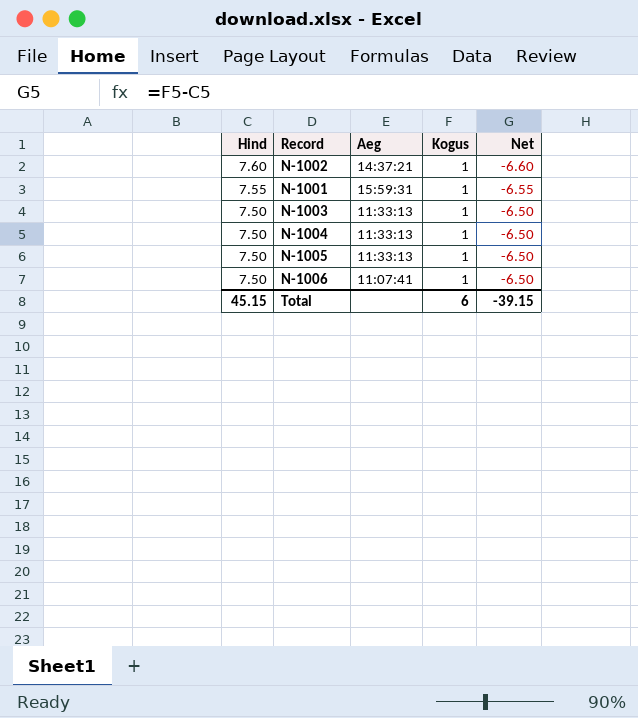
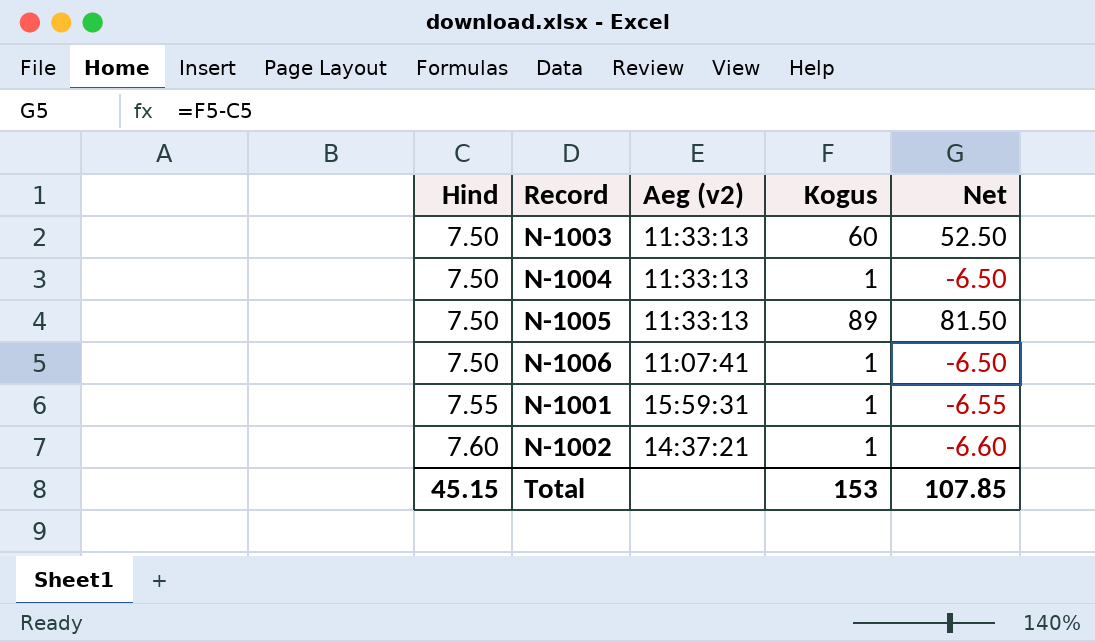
row order: Hind descending -> Hind ascending
column name: Aeg -> Aeg (v2)
N-1003 | Kogus: 1 -> 60
N-1003 | Net: -6.50 -> 52.50
N-1005 | Kogus: 1 -> 89
N-1005 | Net: -6.50 -> 81.50
Total | Kogus: 6 -> 153
Total | Net: -39.15 -> 107.85

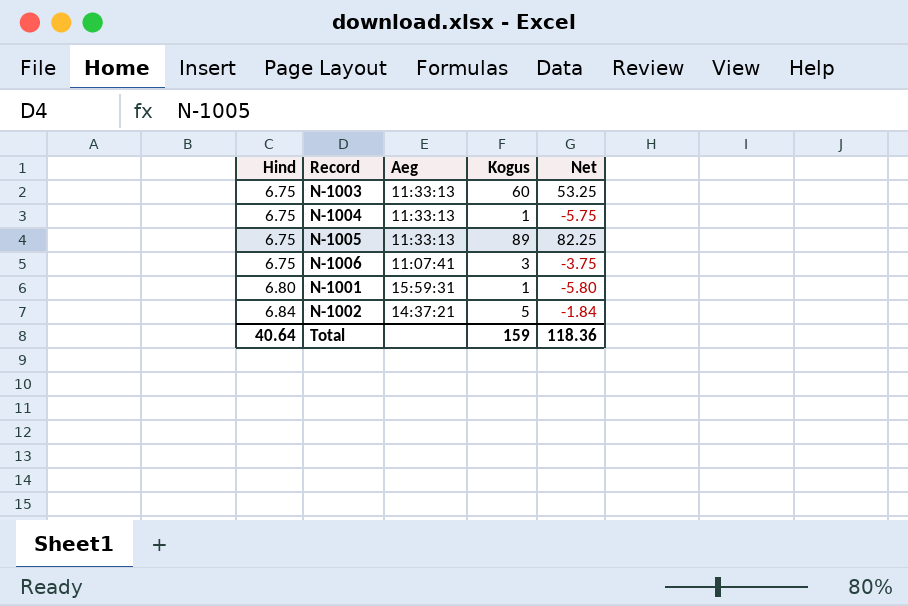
column name: Aeg (v2) -> Aeg
N-1003 | Hind: 7.50 -> 6.75
N-1003 | Net: 52.50 -> 53.25
N-1004 | Hind: 7.50 -> 6.75
N-1004 | Net: -6.50 -> -5.75
N-1005 | Hind: 7.50 -> 6.75
N-1005 | Net: 81.50 -> 82.25
N-1006 | Hind: 7.50 -> 6.75
N-1006 | Kogus: 1 -> 3
N-1006 | Net: -6.50 -> -3.75
N-1001 | Hind: 7.55 -> 6.80
N-1001 | Net: -6.55 -> -5.80
N-1002 | Hind: 7.60 -> 6.84
N-1002 | Kogus: 1 -> 5
N-1002 | Net: -6.60 -> -1.84
Total | Hind: 45.15 -> 40.64
Total | Kogus: 153 -> 159
Total | Net: 107.85 -> 118.36

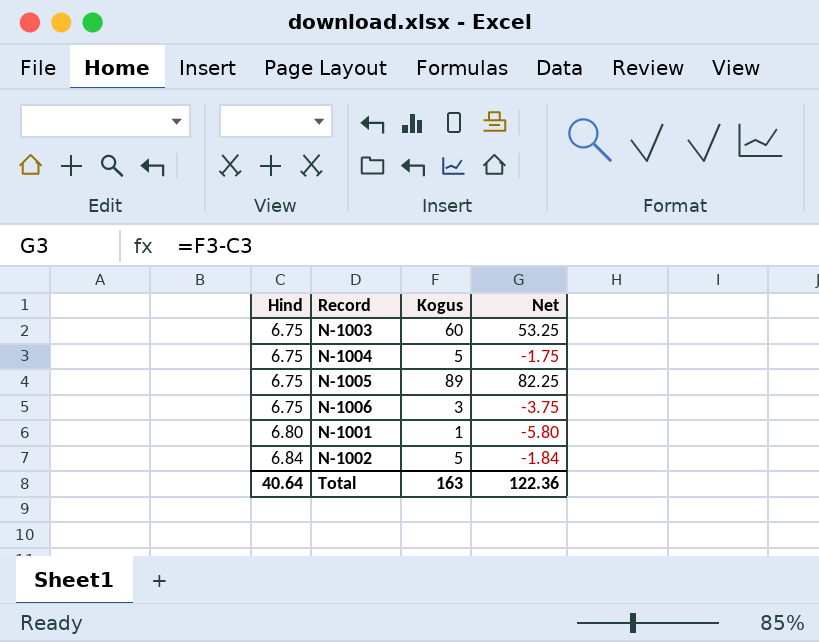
column Aeg | position: 3 -> none
N-1004 | Kogus: 1 -> 5
N-1004 | Net: -5.75 -> -1.75
Total | Kogus: 159 -> 163
Total | Net: 118.36 -> 122.36

